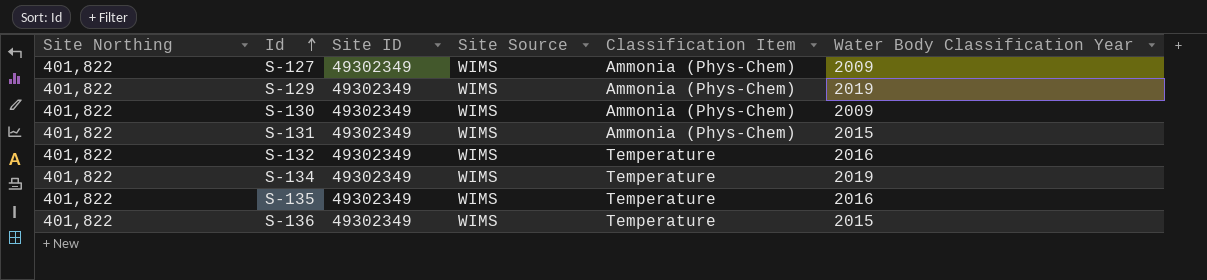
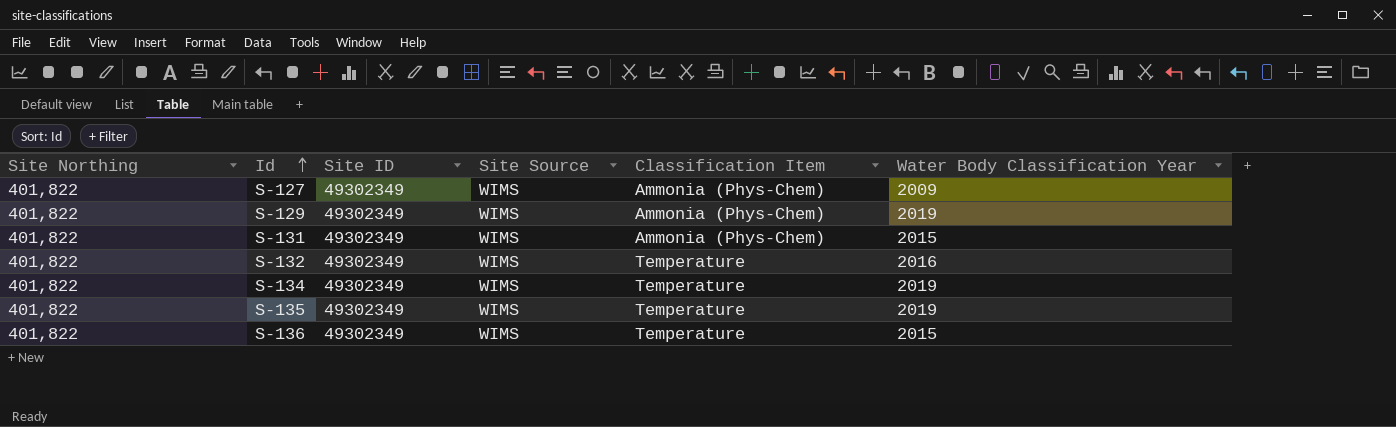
row S-130: 401,822 | 49302349 | WIMS | Ammonia (Phys-Chem) | 2009 -> none
S-135 | Water Body Classification Year: 2016 -> 2019

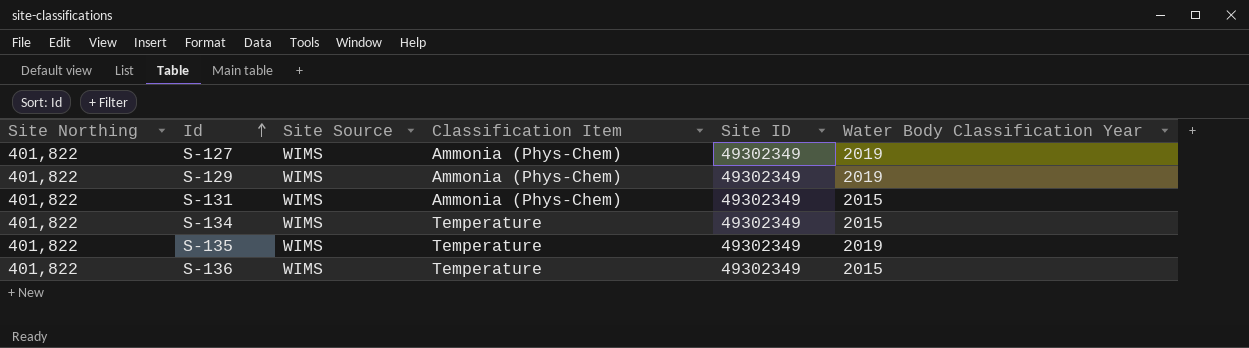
column Site ID | position: 3 -> 5
row S-132: 401,822 | 49302349 | WIMS | Temperature | 2016 -> none
S-127 | Water Body Classification Year: 2009 -> 2019
S-134 | Water Body Classification Year: 2019 -> 2015

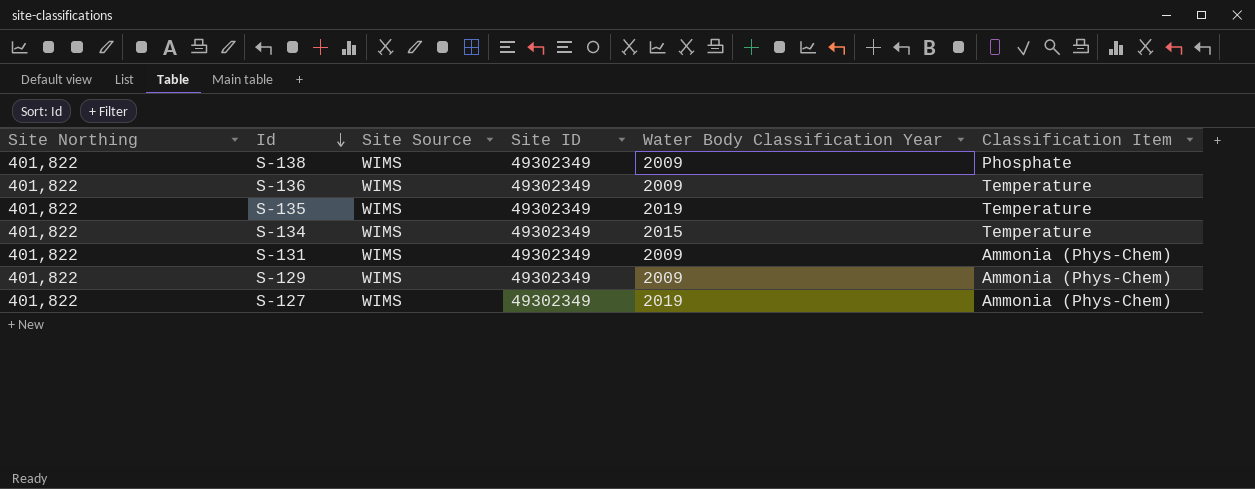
row order: Id ascending -> Id descending
column Classification Item | position: 4 -> 6
row S-138: none -> 401,822 | WIMS | 49302349 | 2009 | Phosphate
S-136 | Water Body Classification Year: 2015 -> 2009
S-131 | Water Body Classification Year: 2015 -> 2009
S-129 | Water Body Classification Year: 2019 -> 2009

